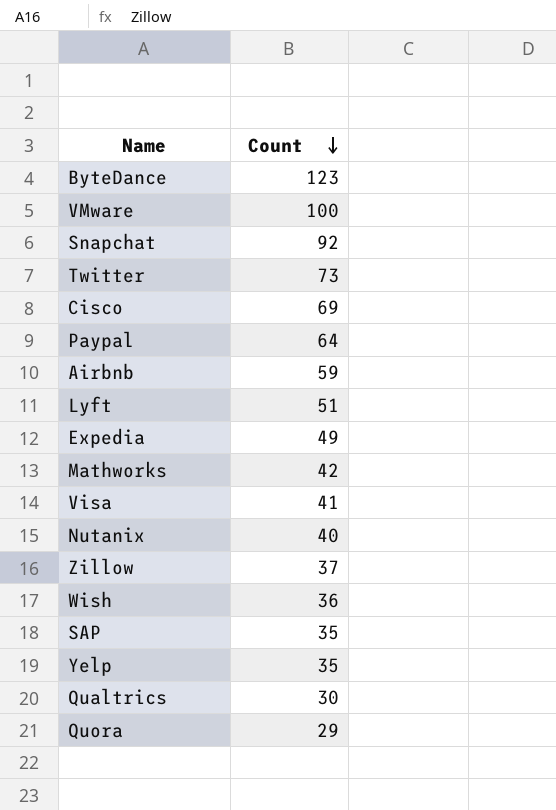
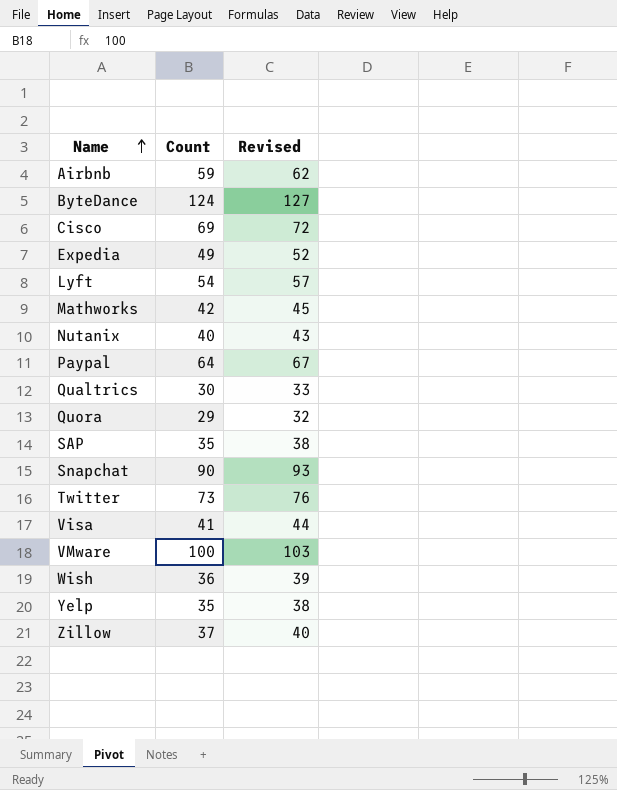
row order: Count descending -> Name ascending
column Revised | formula: none -> [Count] + 3
ByteDance | Count: 123 -> 124
Lyft | Count: 51 -> 54
Snapchat | Count: 92 -> 90

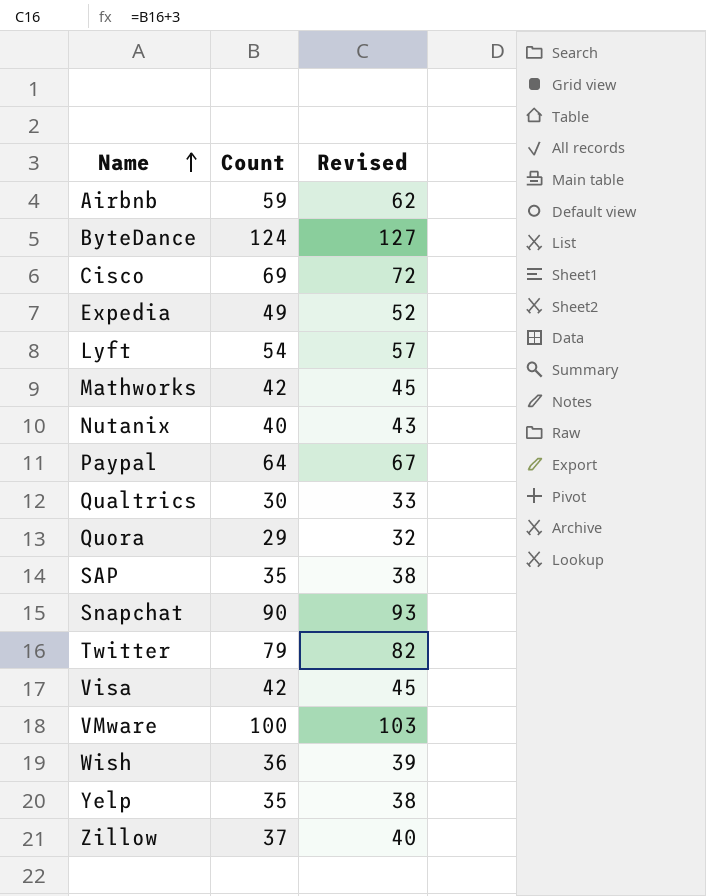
Twitter | Count: 73 -> 79
Twitter | Revised: 76 -> 82
Visa | Count: 41 -> 42
Visa | Revised: 44 -> 45

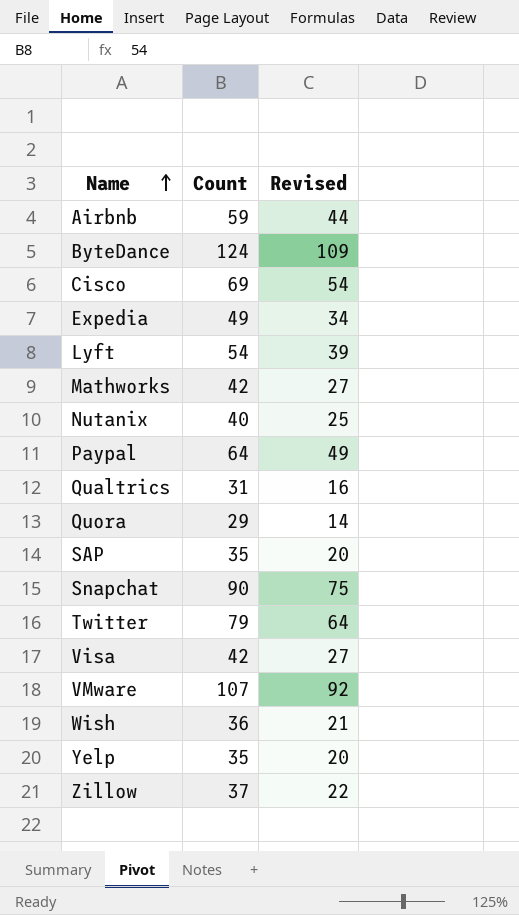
column Revised | formula: [Count] + 3 -> [Count] - 15
Qualtrics | Count: 30 -> 31
VMware | Count: 100 -> 107

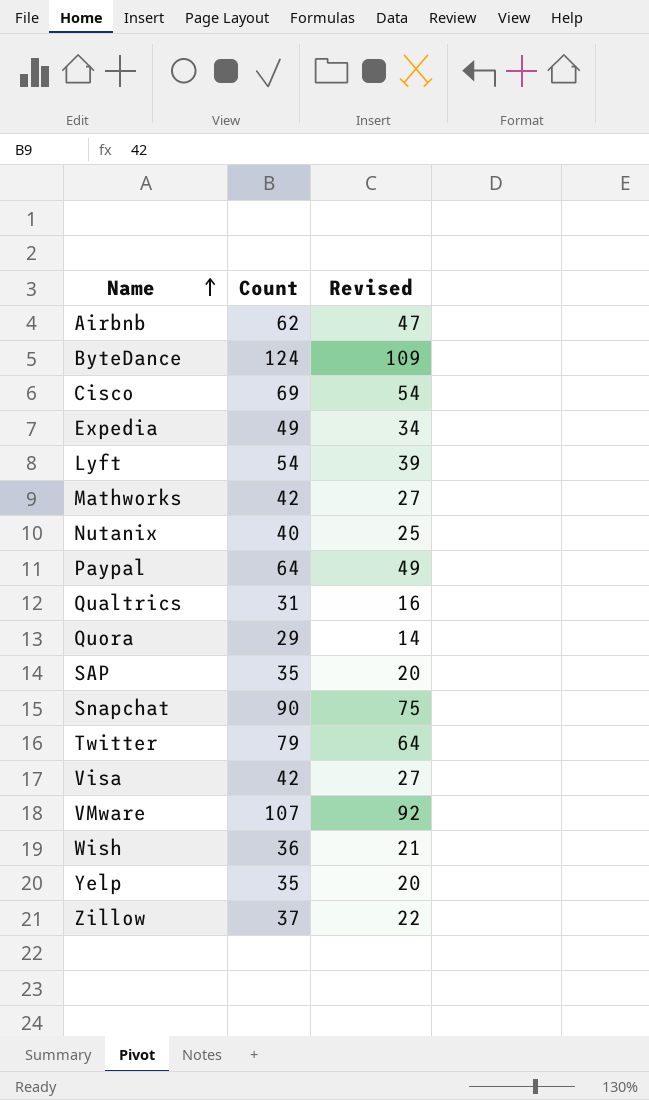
Airbnb | Count: 59 -> 62
Airbnb | Revised: 44 -> 47

